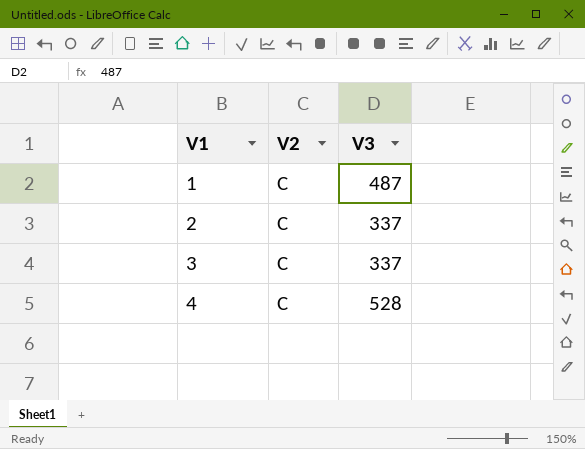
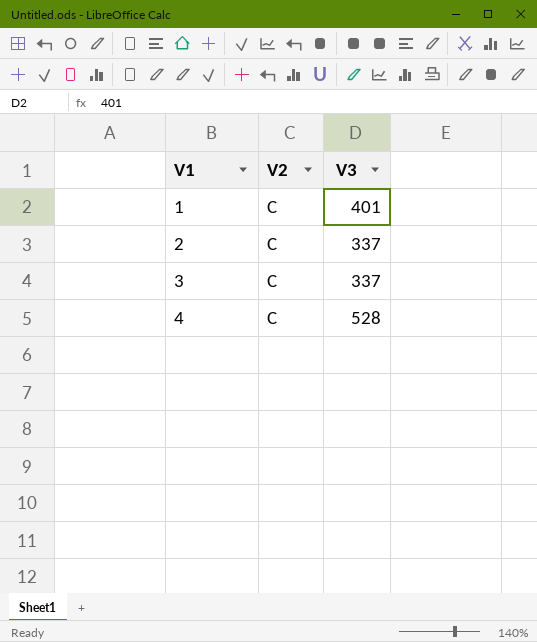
1 | V3: 487 -> 401

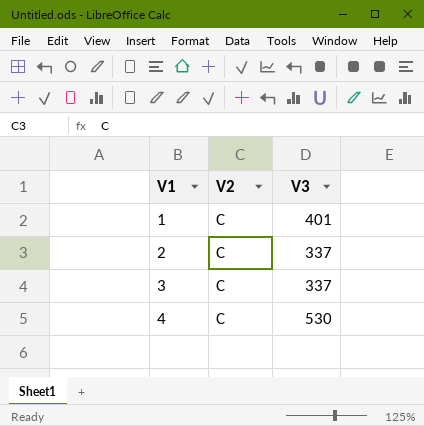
4 | V3: 528 -> 530

